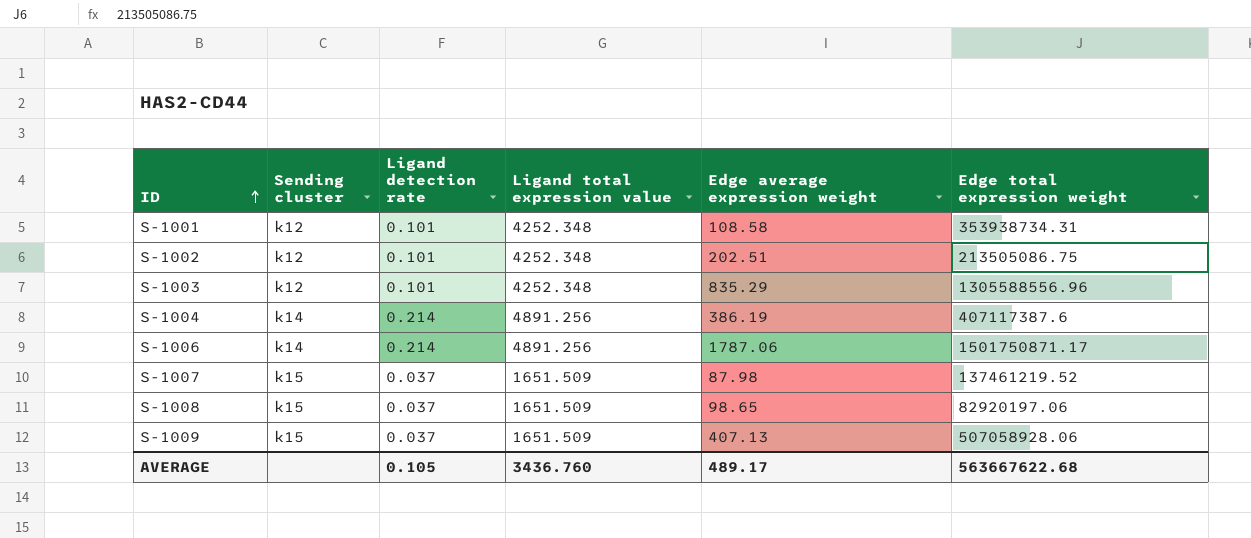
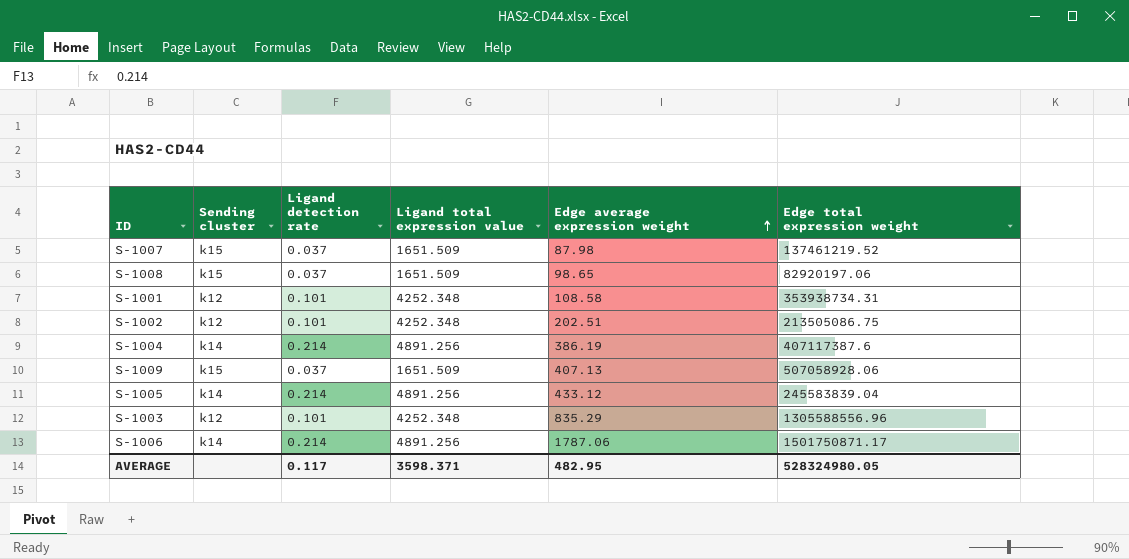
row order: ID ascending -> Edge average expression weight ascending
row S-1005: none -> k14 | 0.214 | 4891.256 | 433.12 | 245583839.04
AVERAGE | Ligand detection rate: 0.105 -> 0.117
AVERAGE | Ligand total expression value: 3436.760 -> 3598.371
AVERAGE | Edge average expression weight: 489.17 -> 482.95
AVERAGE | Edge total expression weight: 563667622.68 -> 528324980.05

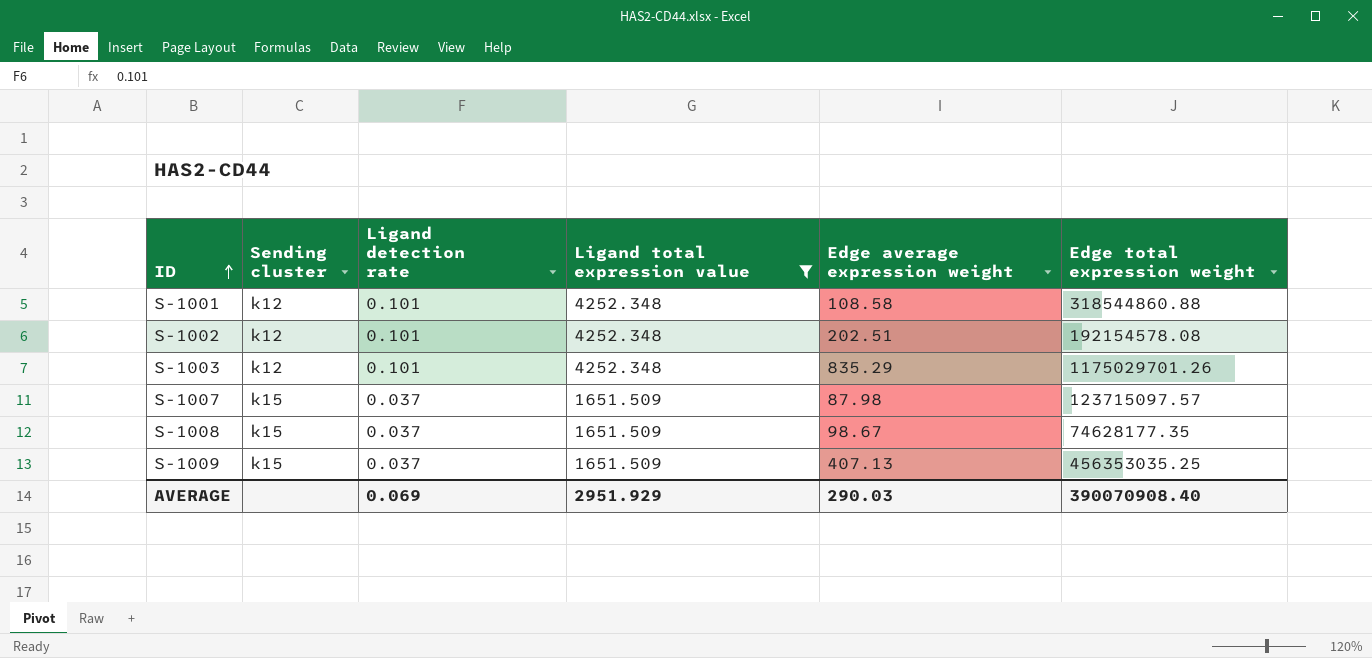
filter: none -> Ligand total expression value != 4891.256
row order: Edge average expression weight ascending -> ID ascending
S-1001 | Edge total expression weight: 353938734.31 -> 318544860.88
S-1002 | Edge total expression weight: 213505086.75 -> 192154578.08
S-1003 | Edge total expression weight: 1305588556.96 -> 1175029701.26
S-1007 | Edge total expression weight: 137461219.52 -> 123715097.57
S-1008 | Edge average expression weight: 98.65 -> 98.67
S-1008 | Edge total expression weight: 82920197.06 -> 74628177.35
S-1009 | Edge total expression weight: 507058928.06 -> 456353035.25
AVERAGE | Ligand detection rate: 0.117 -> 0.069
AVERAGE | Ligand total expression value: 3598.371 -> 2951.929
AVERAGE | Edge average expression weight: 482.95 -> 290.03
AVERAGE | Edge total expression weight: 528324980.05 -> 390070908.40

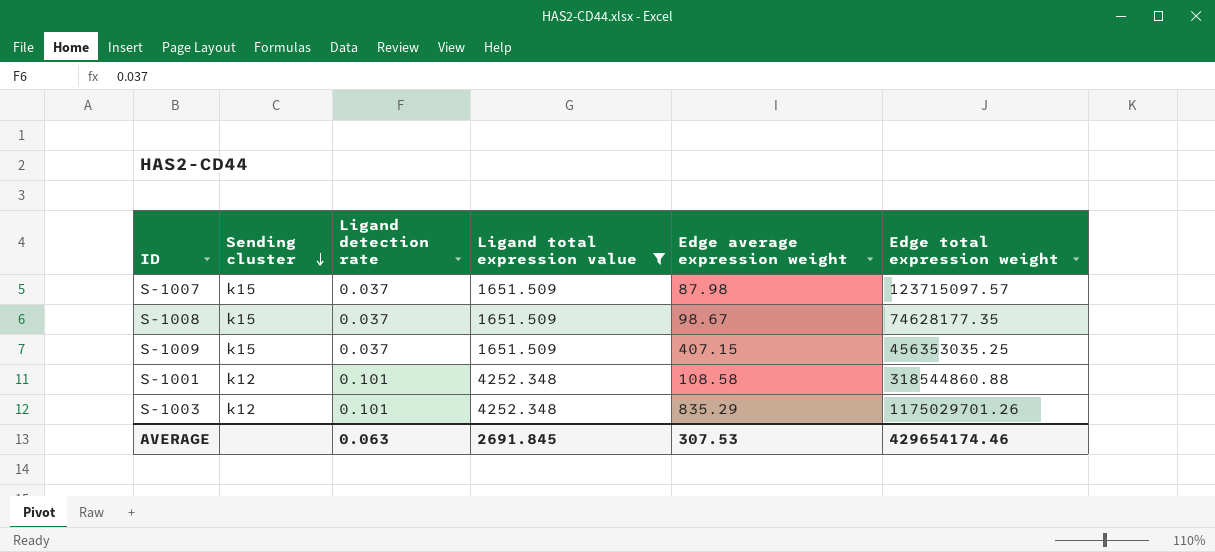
row order: ID ascending -> Sending cluster descending
row S-1002: k12 | 0.101 | 4252.348 | 202.51 | 192154578.08 -> none
S-1009 | Edge average expression weight: 407.13 -> 407.15
AVERAGE | Ligand detection rate: 0.069 -> 0.063
AVERAGE | Ligand total expression value: 2951.929 -> 2691.845
AVERAGE | Edge average expression weight: 290.03 -> 307.53
AVERAGE | Edge total expression weight: 390070908.40 -> 429654174.46

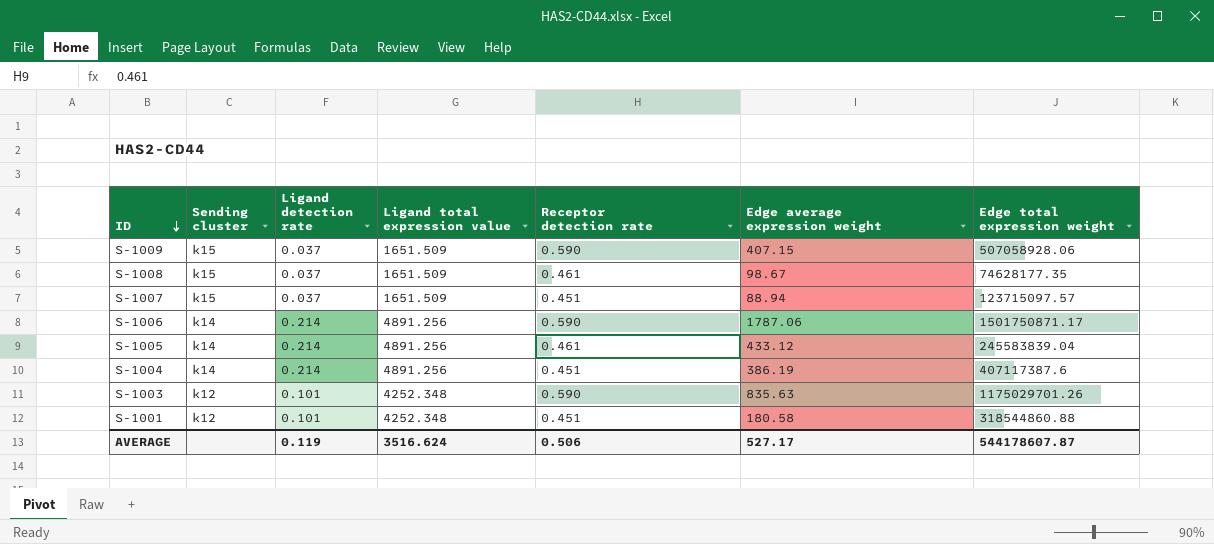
filter: Ligand total expression value != 4891.256 -> none
row order: Sending cluster descending -> ID descending
column Receptor detection rate | position: none -> 5
S-1009 | Edge total expression weight: 456353035.25 -> 507058928.06
S-1007 | Edge average expression weight: 87.98 -> 88.94
S-1003 | Edge average expression weight: 835.29 -> 835.63
S-1001 | Edge average expression weight: 108.58 -> 180.58
AVERAGE | Ligand detection rate: 0.063 -> 0.119
AVERAGE | Ligand total expression value: 2691.845 -> 3516.624
AVERAGE | Edge average expression weight: 307.53 -> 527.17
AVERAGE | Edge total expression weight: 429654174.46 -> 544178607.87

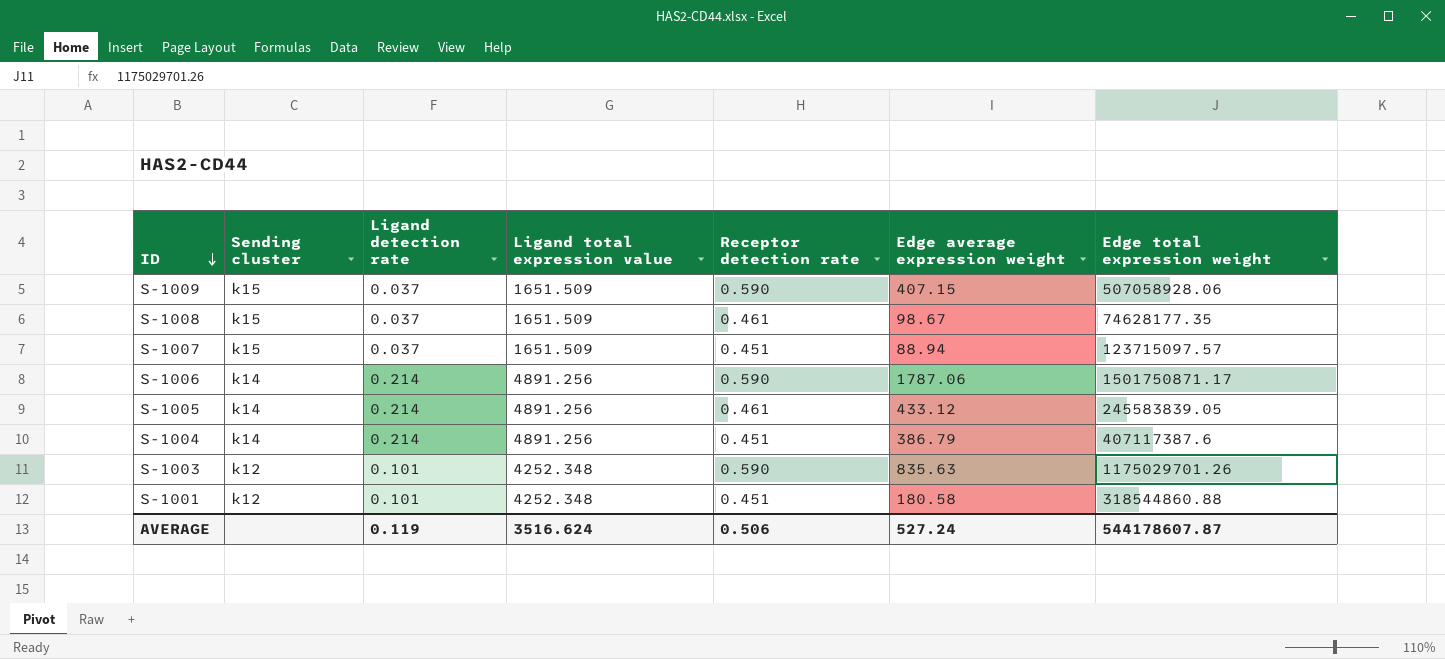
S-1005 | Edge total expression weight: 245583839.04 -> 245583839.05
S-1004 | Edge average expression weight: 386.19 -> 386.79
AVERAGE | Edge average expression weight: 527.17 -> 527.24

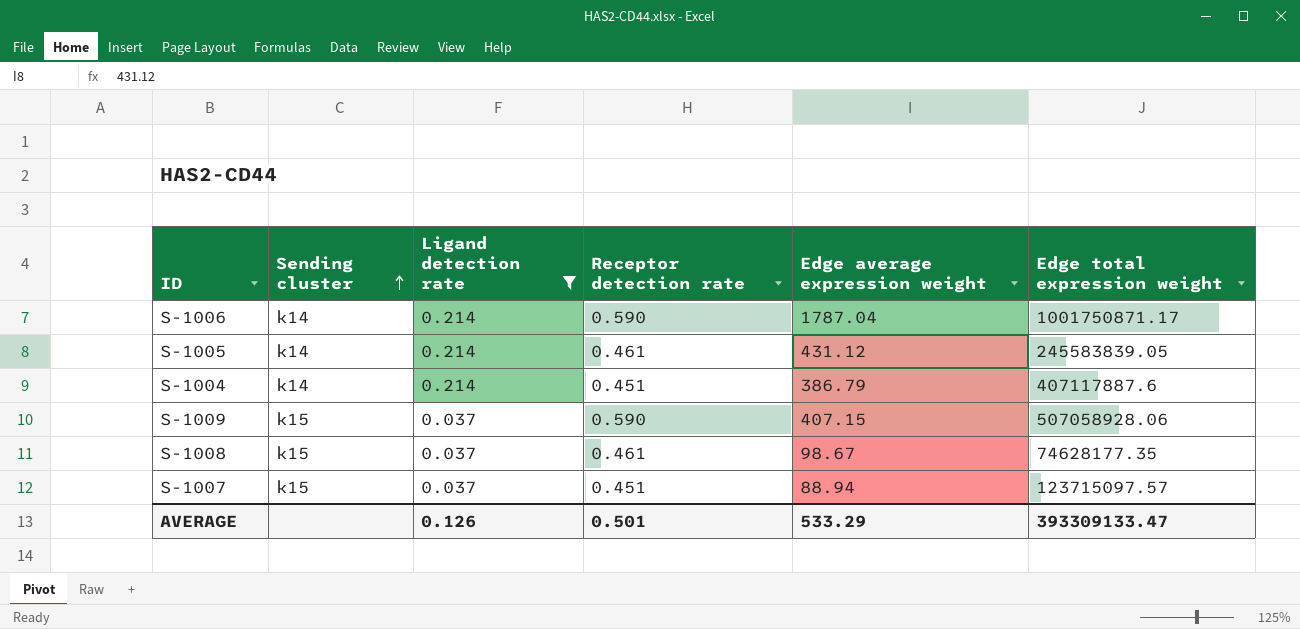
filter: none -> Ligand detection rate != 0.101
row order: ID descending -> Sending cluster ascending
column Ligand total expression value | position: 4 -> none
S-1006 | Edge average expression weight: 1787.06 -> 1787.04
S-1006 | Edge total expression weight: 1501750871.17 -> 1001750871.17
S-1005 | Edge average expression weight: 433.12 -> 431.12
S-1004 | Edge total expression weight: 407117387.6 -> 407117887.6
AVERAGE | Ligand detection rate: 0.119 -> 0.126
AVERAGE | Receptor detection rate: 0.506 -> 0.501
AVERAGE | Edge average expression weight: 527.24 -> 533.29
AVERAGE | Edge total expression weight: 544178607.87 -> 393309133.47

